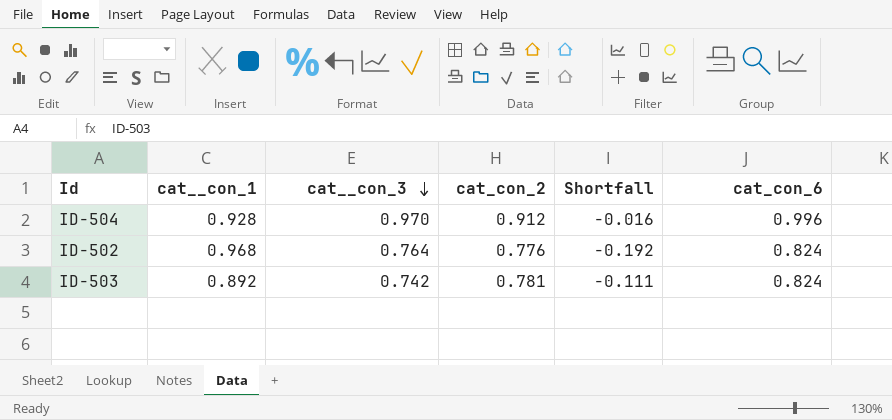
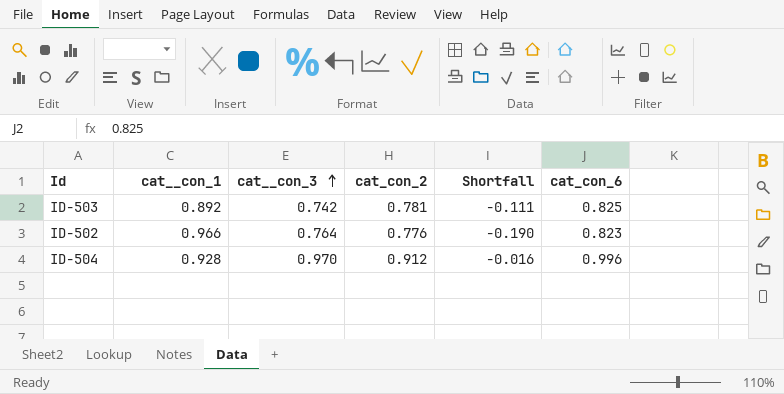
row order: cat__con_3 descending -> cat__con_3 ascending
ID-503 | cat_con_6: 0.824 -> 0.825
ID-502 | cat__con_1: 0.968 -> 0.966
ID-502 | Shortfall: -0.192 -> -0.190
ID-502 | cat_con_6: 0.824 -> 0.823

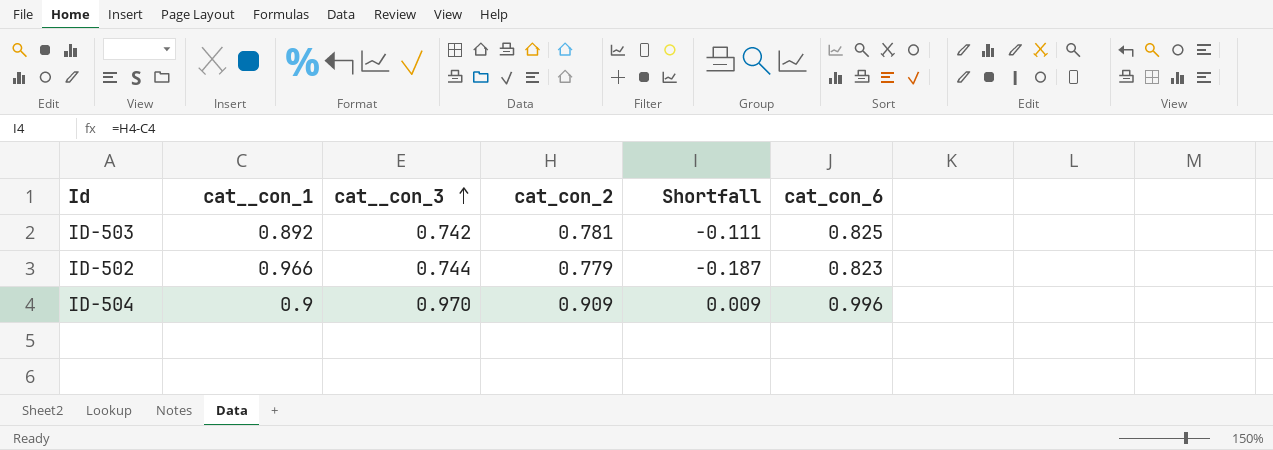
ID-502 | cat__con_3: 0.764 -> 0.744
ID-502 | cat_con_2: 0.776 -> 0.779
ID-502 | Shortfall: -0.190 -> -0.187
ID-504 | cat__con_1: 0.928 -> 0.9
ID-504 | cat_con_2: 0.912 -> 0.909
ID-504 | Shortfall: -0.016 -> 0.009

